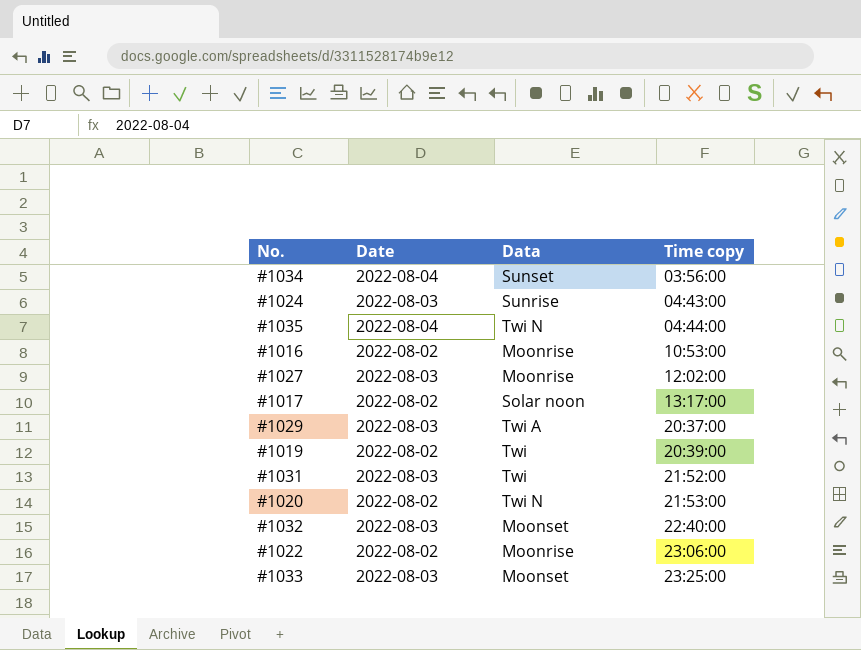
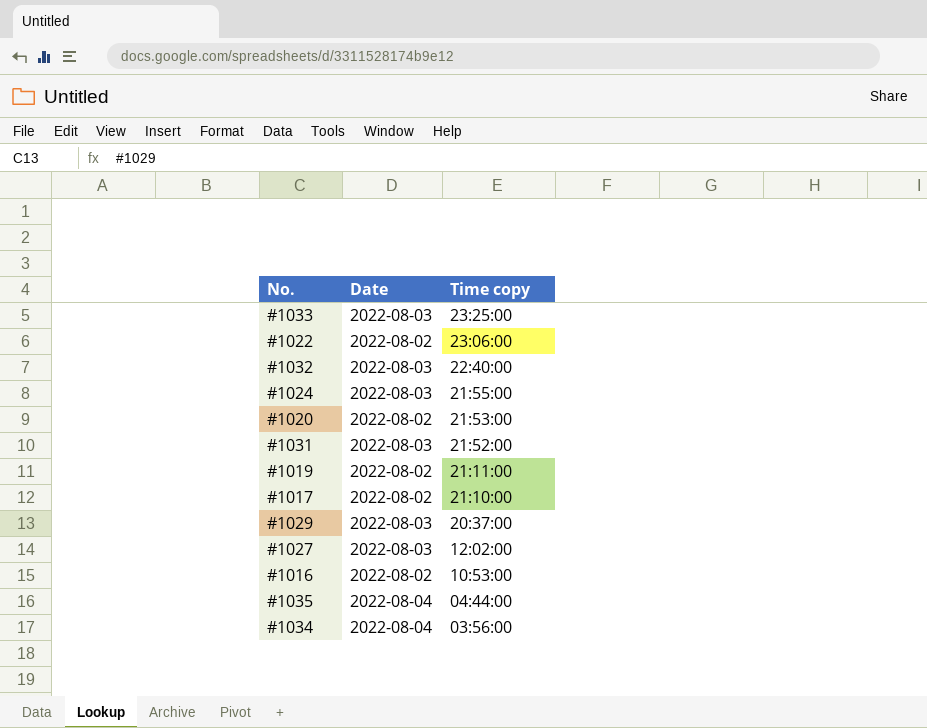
row order: Time copy ascending -> Time copy descending
column Data | position: 3 -> none
#1024 | Time copy: 04:43:00 -> 21:55:00
#1019 | Time copy: 20:39:00 -> 21:11:00
#1017 | Time copy: 13:17:00 -> 21:10:00

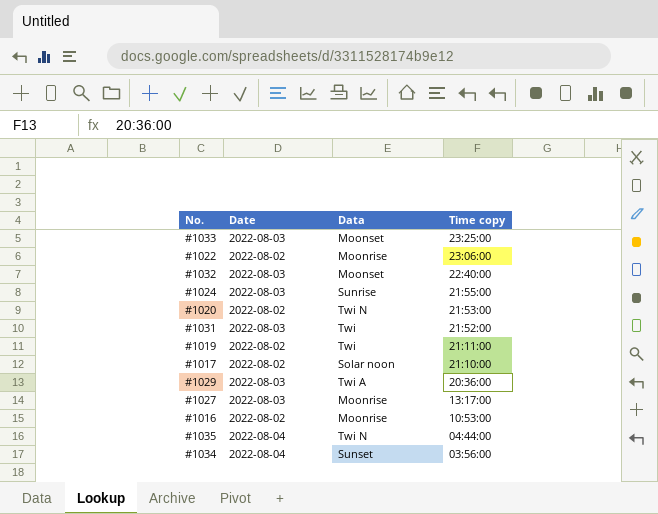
column Data | position: none -> 3
#1029 | Time copy: 20:37:00 -> 20:36:00
#1027 | Time copy: 12:02:00 -> 13:17:00

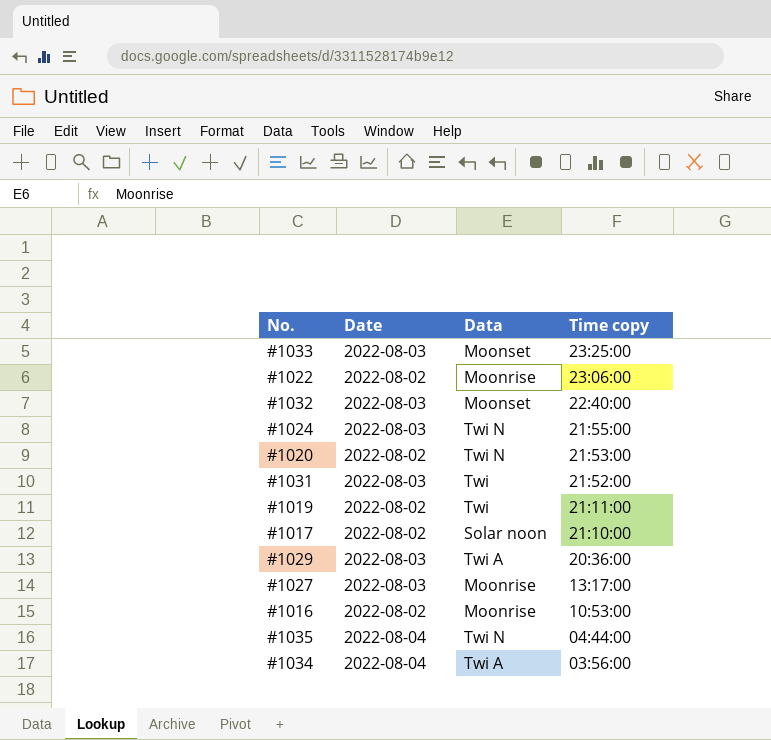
#1024 | Data: Sunrise -> Twi N
#1034 | Data: Sunset -> Twi A

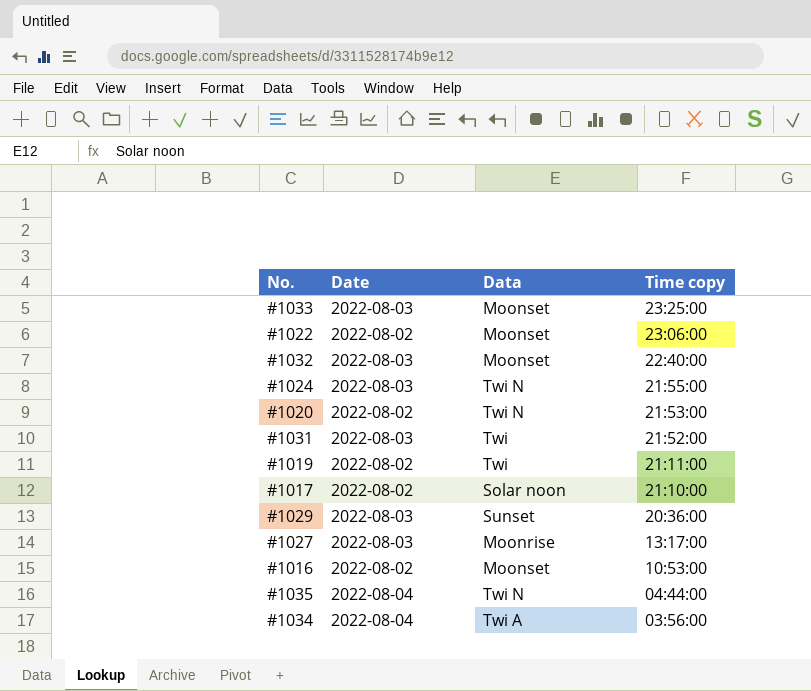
#1022 | Data: Moonrise -> Moonset
#1029 | Data: Twi A -> Sunset
#1016 | Data: Moonrise -> Moonset

